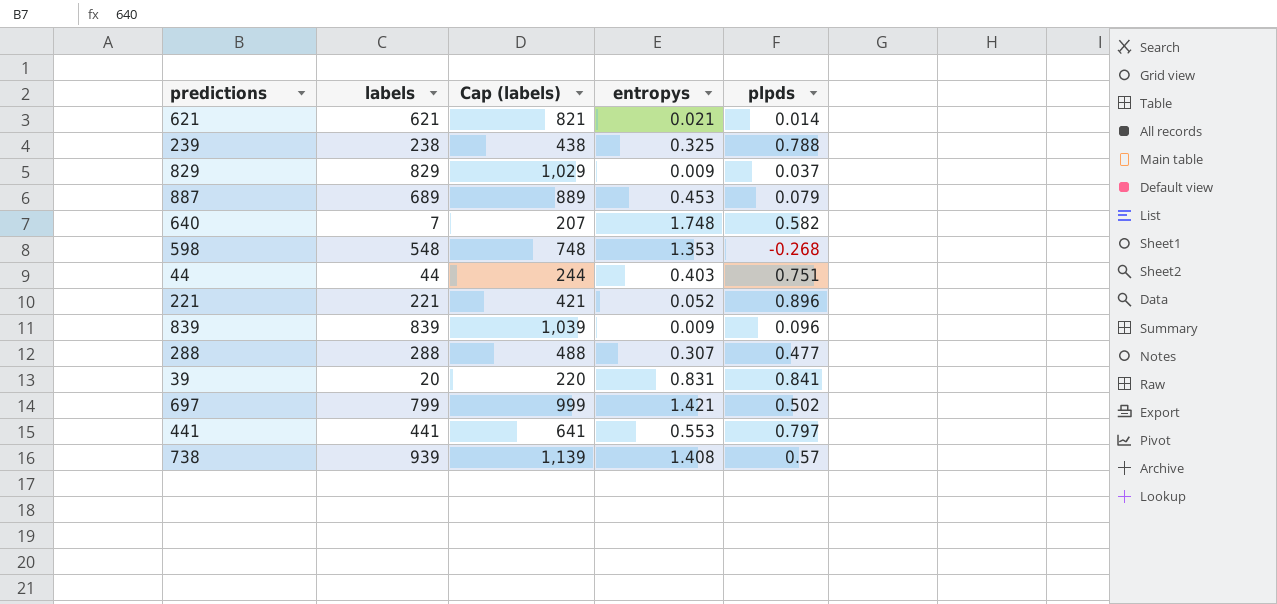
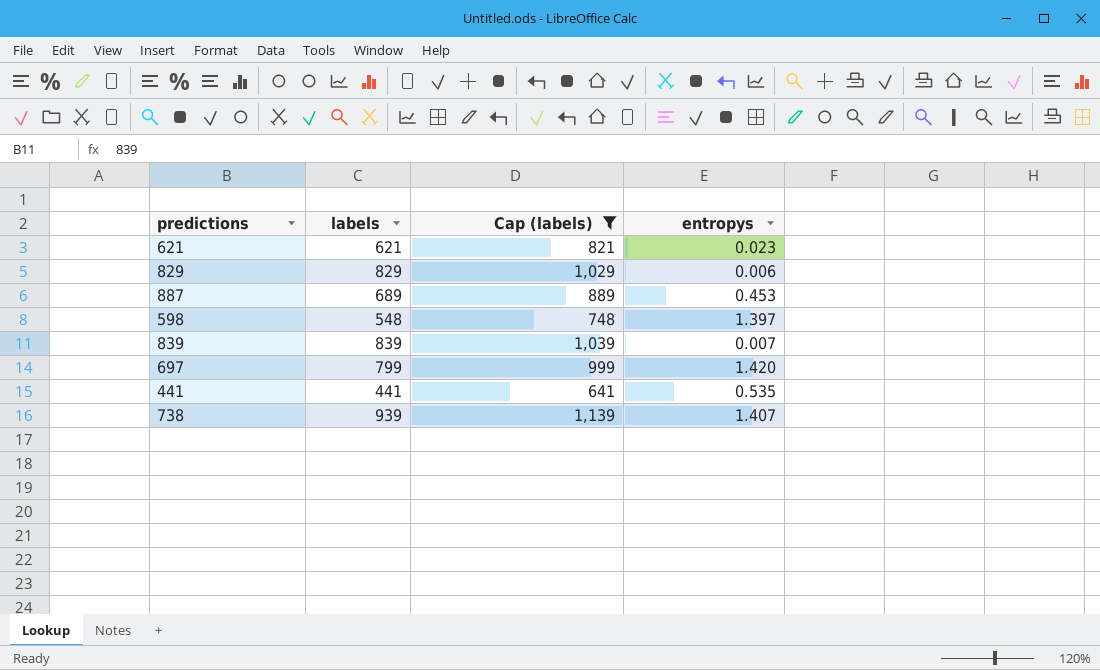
filter: none -> Cap (labels) >= 641
column plpds | position: 5 -> none
621 | entropys: 0.021 -> 0.023
829 | entropys: 0.009 -> 0.006
598 | entropys: 1.353 -> 1.397
839 | entropys: 0.009 -> 0.007
697 | entropys: 1.421 -> 1.420
441 | entropys: 0.553 -> 0.535
738 | entropys: 1.408 -> 1.407

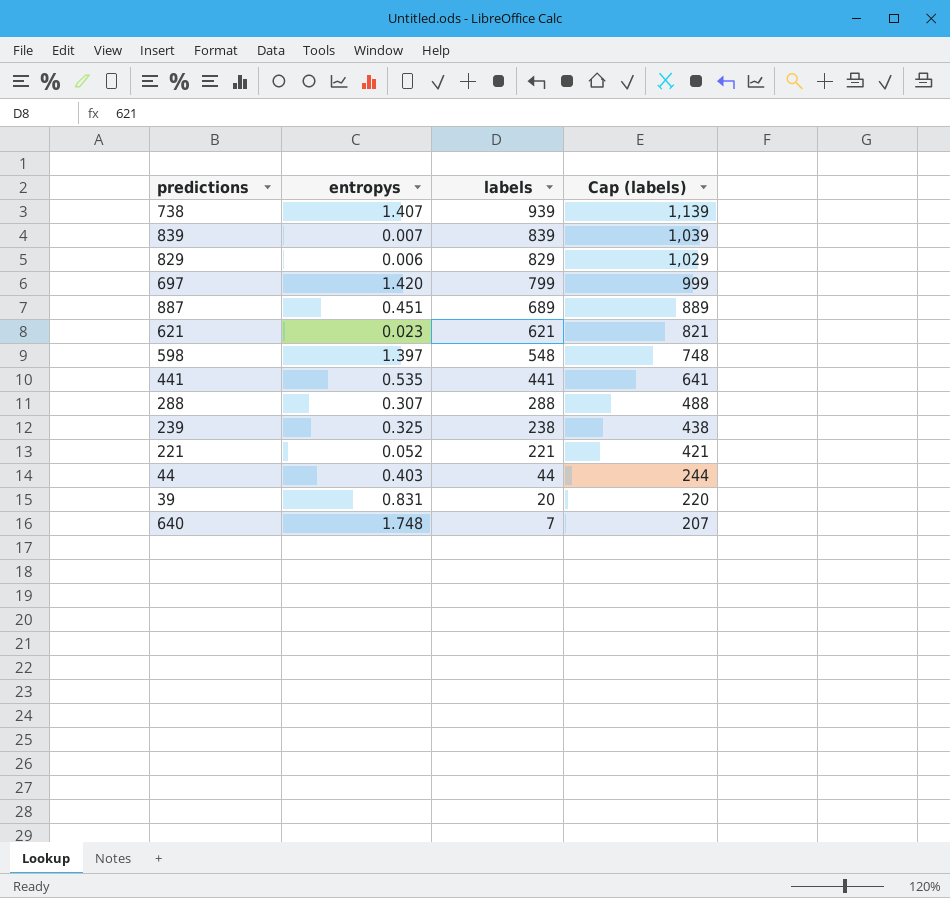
filter: Cap (labels) >= 641 -> none
row order: none -> labels descending
column entropys | position: 4 -> 2
887 | entropys: 0.453 -> 0.451

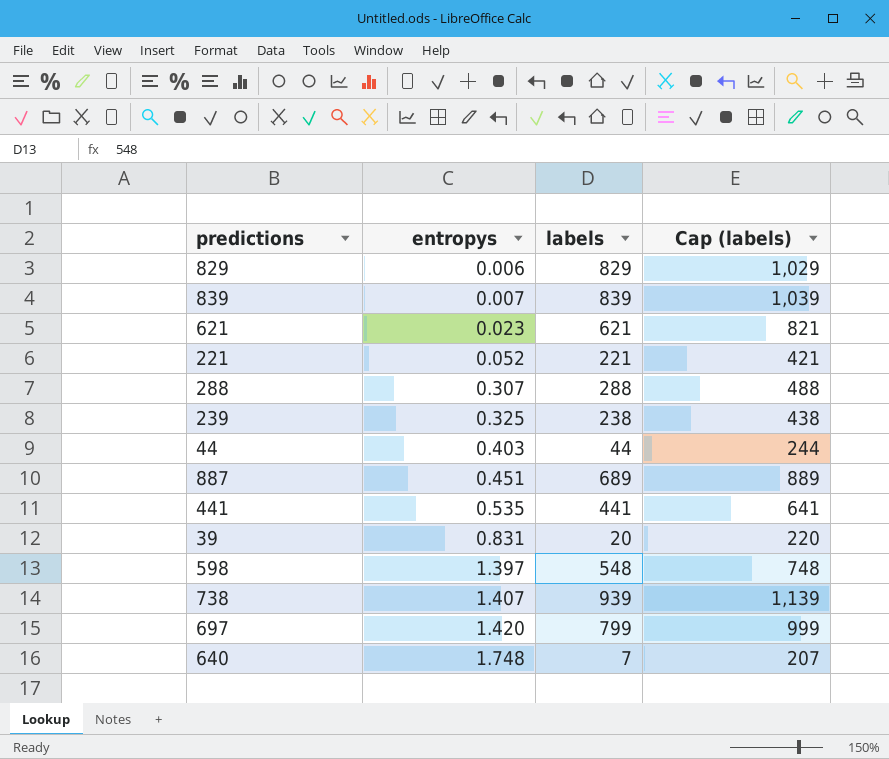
row order: labels descending -> entropys ascending

